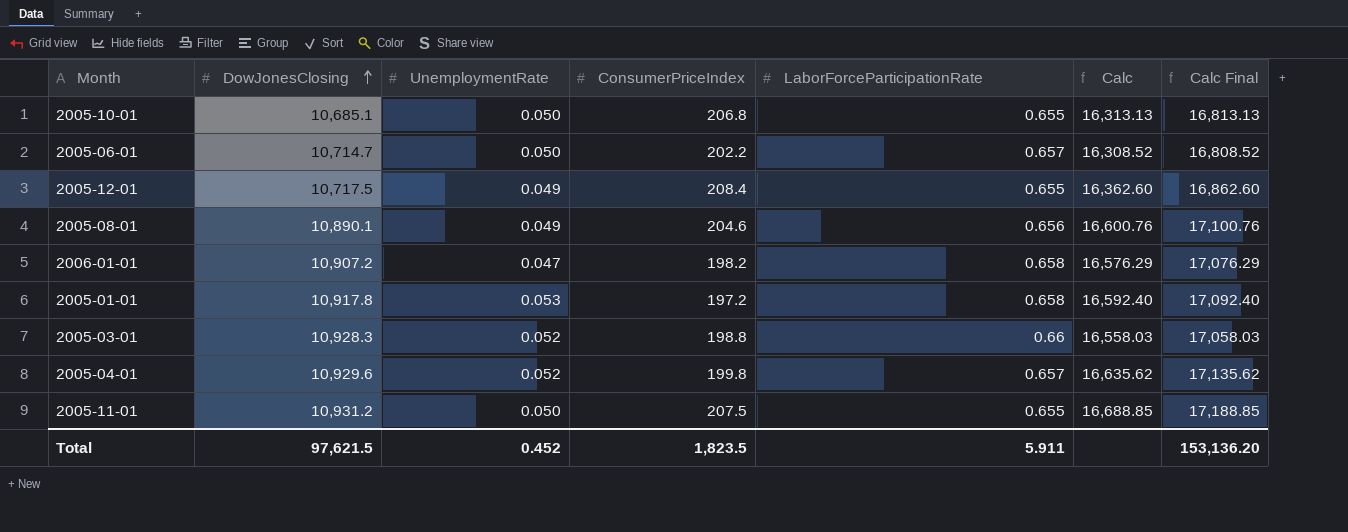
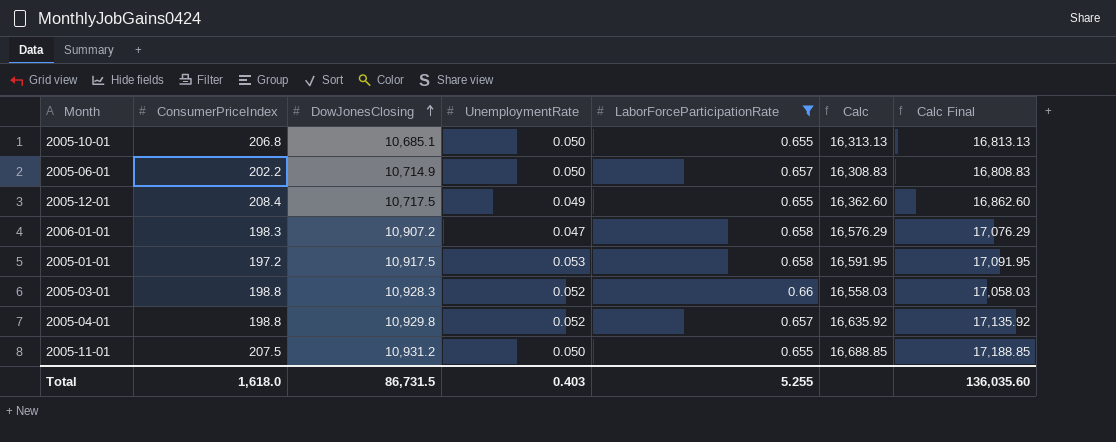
filter: none -> LaborForceParticipationRate != 0.656
column ConsumerPriceIndex | position: 4 -> 2
2005-06-01 | DowJonesClosing: 10,714.7 -> 10,714.9
2005-06-01 | Calc: 16,308.52 -> 16,308.83
2005-06-01 | Calc Final: 16,808.52 -> 16,808.83
2006-01-01 | ConsumerPriceIndex: 198.2 -> 198.3
2005-01-01 | DowJonesClosing: 10,917.8 -> 10,917.5
2005-01-01 | Calc: 16,592.40 -> 16,591.95
2005-01-01 | Calc Final: 17,092.40 -> 17,091.95
2005-04-01 | ConsumerPriceIndex: 199.8 -> 198.8
2005-04-01 | DowJonesClosing: 10,929.6 -> 10,929.8
2005-04-01 | Calc: 16,635.62 -> 16,635.92
2005-04-01 | Calc Final: 17,135.62 -> 17,135.92
Total | ConsumerPriceIndex: 1,823.5 -> 1,618.0
Total | DowJonesClosing: 97,621.5 -> 86,731.5
Total | UnemploymentRate: 0.452 -> 0.403
Total | LaborForceParticipationRate: 5.911 -> 5.255
Total | Calc Final: 153,136.20 -> 136,035.60

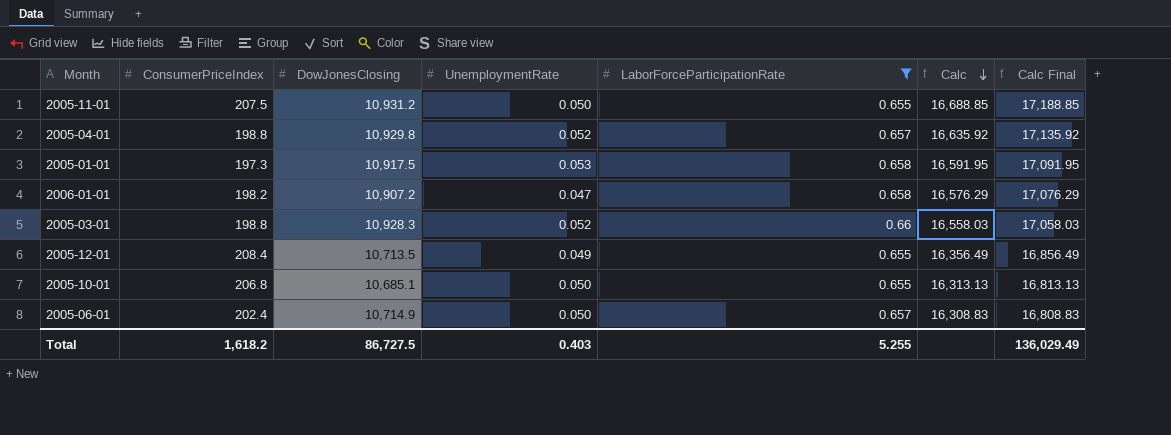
row order: DowJonesClosing ascending -> Calc descending
2005-01-01 | ConsumerPriceIndex: 197.2 -> 197.3
2006-01-01 | ConsumerPriceIndex: 198.3 -> 198.2
2005-12-01 | DowJonesClosing: 10,717.5 -> 10,713.5
2005-12-01 | Calc: 16,362.60 -> 16,356.49
2005-12-01 | Calc Final: 16,862.60 -> 16,856.49
2005-06-01 | ConsumerPriceIndex: 202.2 -> 202.4
Total | ConsumerPriceIndex: 1,618.0 -> 1,618.2
Total | DowJonesClosing: 86,731.5 -> 86,727.5
Total | Calc Final: 136,035.60 -> 136,029.49

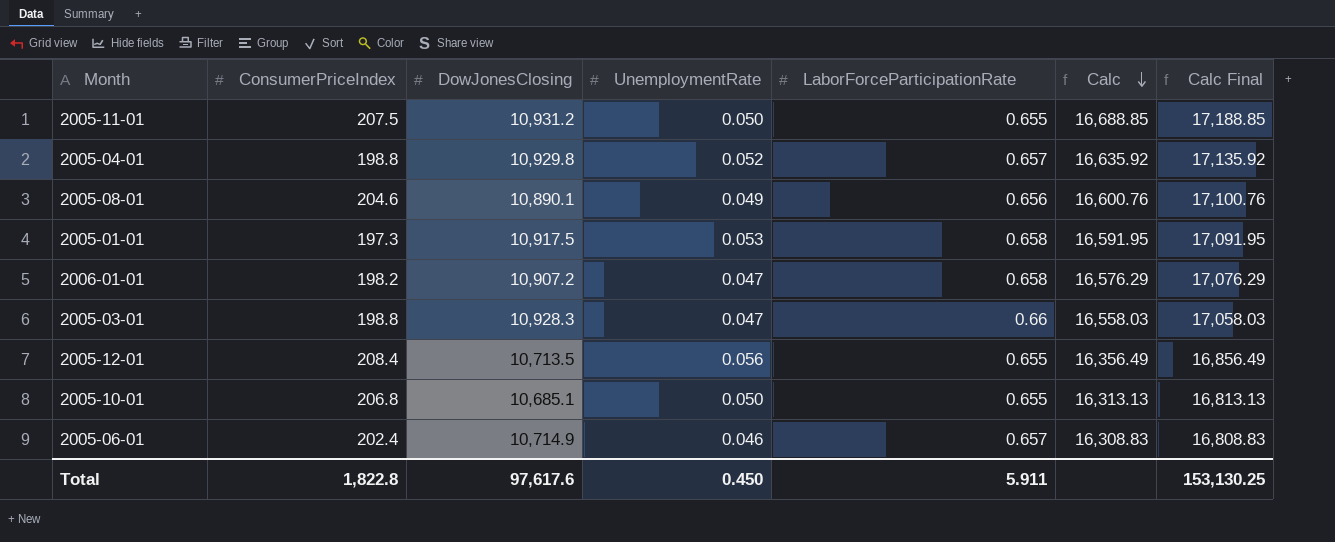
filter: LaborForceParticipationRate != 0.656 -> none
2005-03-01 | UnemploymentRate: 0.052 -> 0.047
2005-12-01 | UnemploymentRate: 0.049 -> 0.056
2005-06-01 | UnemploymentRate: 0.050 -> 0.046
Total | ConsumerPriceIndex: 1,618.2 -> 1,822.8
Total | DowJonesClosing: 86,727.5 -> 97,617.6
Total | UnemploymentRate: 0.403 -> 0.450
Total | LaborForceParticipationRate: 5.255 -> 5.911
Total | Calc Final: 136,029.49 -> 153,130.25

